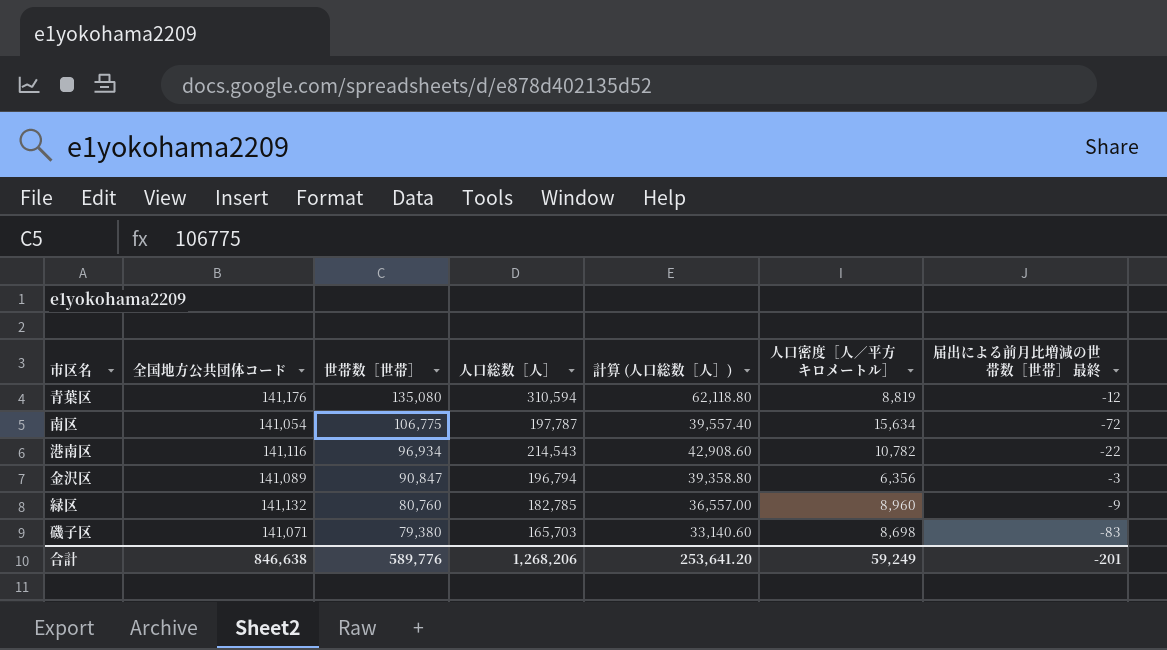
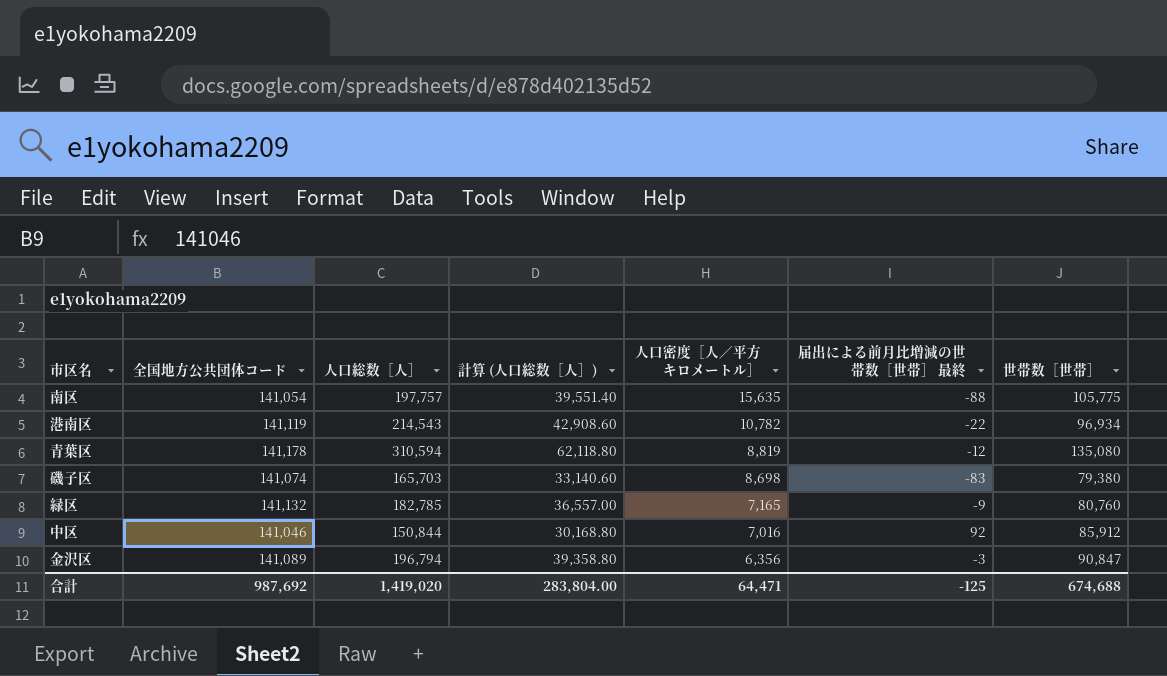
row order: 世帯数［世帯］ descending -> 人口密度［人／平方キロメートル］ descending
column 世帯数［世帯］ | position: 3 -> 7
南区 | 人口総数［人］: 197,787 -> 197,757
南区 | 計算 (人口総数［人］): 39,557.40 -> 39,551.40
南区 | 人口密度［人／平方キロメートル］: 15,634 -> 15,635
南区 | 届出による前月比増減の世帯数［世帯］ 最終: -72 -> -88
南区 | 世帯数［世帯］: 106,775 -> 105,775
港南区 | 全国地方公共団体コード: 141,116 -> 141,119
青葉区 | 全国地方公共団体コード: 141,176 -> 141,178
磯子区 | 全国地方公共団体コード: 141,071 -> 141,074
緑区 | 人口密度［人／平方キロメートル］: 8,960 -> 7,165
row 中区: none -> 141,046 | 150,844 | 30,168.80 | 7,016 | 92 | 85,912
合計 | 全国地方公共団体コード: 846,638 -> 987,692
合計 | 人口総数［人］: 1,268,206 -> 1,419,020
合計 | 計算 (人口総数［人］): 253,641.20 -> 283,804.00
合計 | 人口密度［人／平方キロメートル］: 59,249 -> 64,471
合計 | 届出による前月比増減の世帯数［世帯］ 最終: -201 -> -125
合計 | 世帯数［世帯］: 589,776 -> 674,688

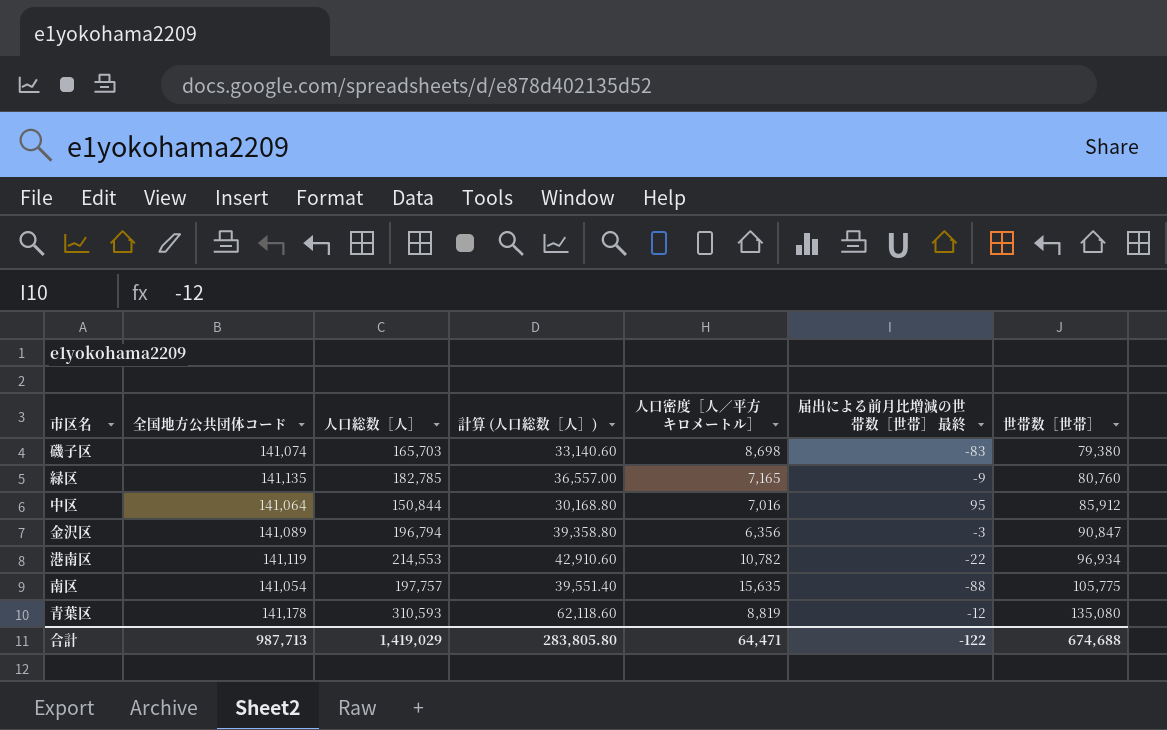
row order: 人口密度［人／平方キロメートル］ descending -> 世帯数［世帯］ ascending
緑区 | 全国地方公共団体コード: 141,132 -> 141,135
中区 | 全国地方公共団体コード: 141,046 -> 141,064
中区 | 届出による前月比増減の世帯数［世帯］ 最終: 92 -> 95
港南区 | 人口総数［人］: 214,543 -> 214,553
港南区 | 計算 (人口総数［人］): 42,908.60 -> 42,910.60
青葉区 | 人口総数［人］: 310,594 -> 310,593
青葉区 | 計算 (人口総数［人］): 62,118.80 -> 62,118.60
合計 | 全国地方公共団体コード: 987,692 -> 987,713
合計 | 人口総数［人］: 1,419,020 -> 1,419,029
合計 | 計算 (人口総数［人］): 283,804.00 -> 283,805.80
合計 | 届出による前月比増減の世帯数［世帯］ 最終: -125 -> -122

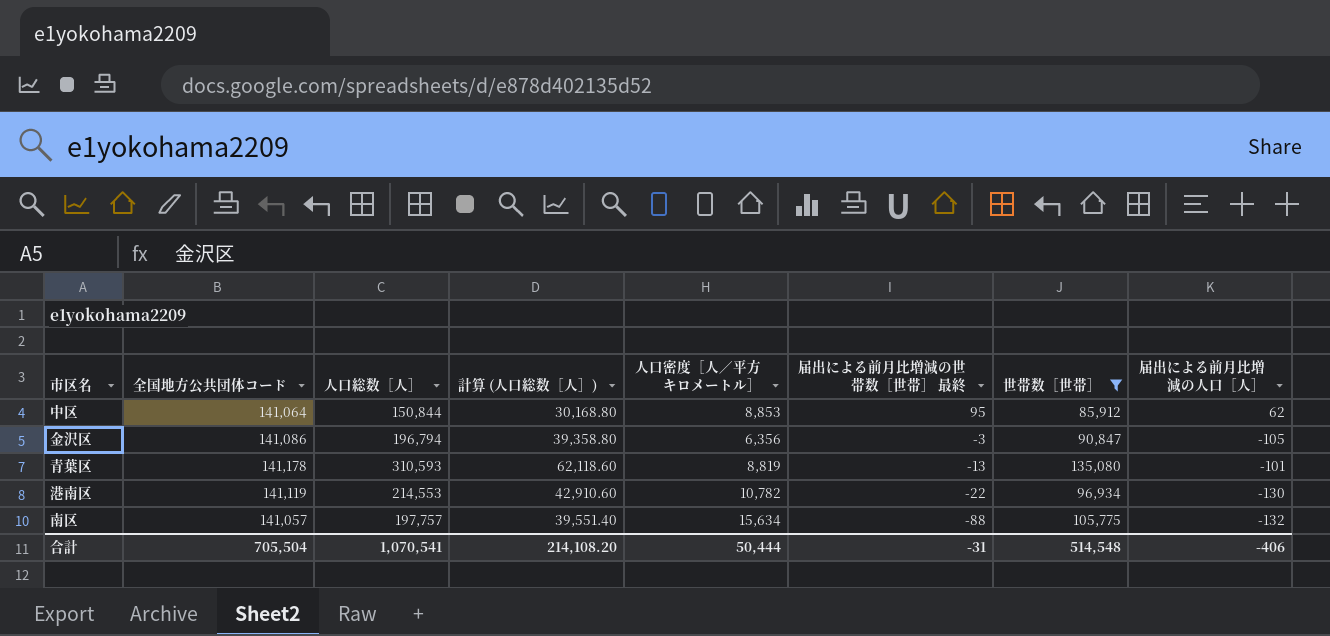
filter: none -> 世帯数［世帯］ >= 85,912
row order: 世帯数［世帯］ ascending -> 届出による前月比増減の世帯数［世帯］ 最終 descending
column 届出による前月比増減の人口［人］ | position: none -> 8
中区 | 人口密度［人／平方キロメートル］: 7,016 -> 8,853
金沢区 | 全国地方公共団体コード: 141,089 -> 141,086
青葉区 | 届出による前月比増減の世帯数［世帯］ 最終: -12 -> -13
南区 | 全国地方公共団体コード: 141,054 -> 141,057
南区 | 人口密度［人／平方キロメートル］: 15,635 -> 15,634
合計 | 全国地方公共団体コード: 987,713 -> 705,504
合計 | 人口総数［人］: 1,419,029 -> 1,070,541
合計 | 計算 (人口総数［人］): 283,805.80 -> 214,108.20
合計 | 人口密度［人／平方キロメートル］: 64,471 -> 50,444
合計 | 届出による前月比増減の世帯数［世帯］ 最終: -122 -> -31
合計 | 世帯数［世帯］: 674,688 -> 514,548

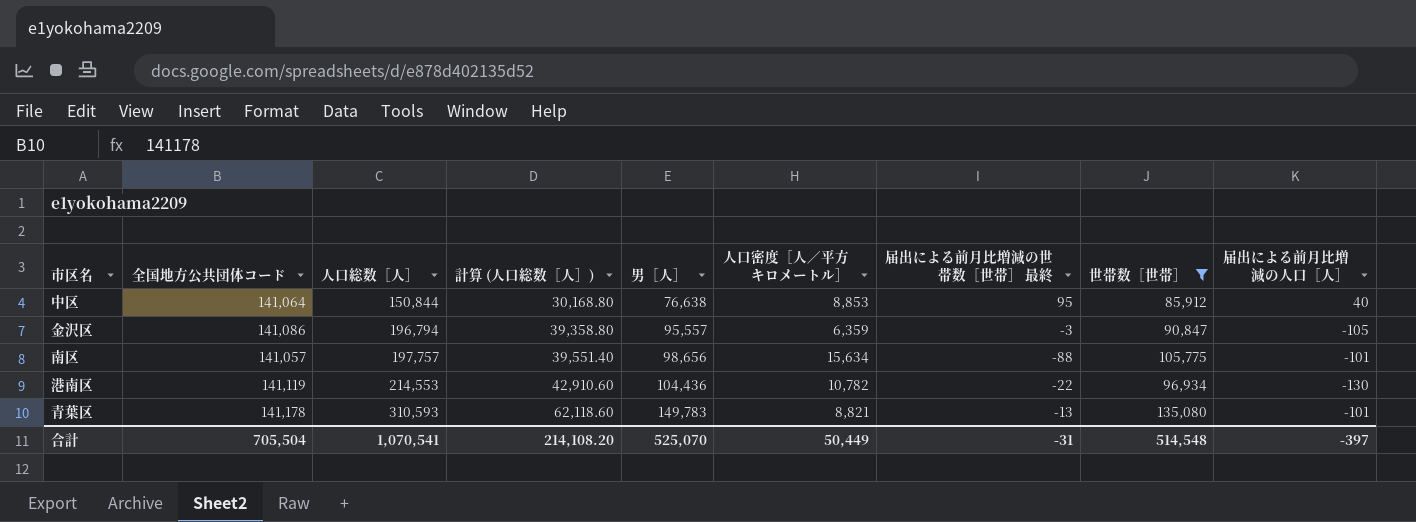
row order: 届出による前月比増減の世帯数［世帯］ 最終 descending -> 人口総数［人］ ascending
column 男［人］ | position: none -> 5
中区 | 届出による前月比増減の人口［人］: 62 -> 40
金沢区 | 人口密度［人／平方キロメートル］: 6,356 -> 6,359
南区 | 届出による前月比増減の人口［人］: -132 -> -101
青葉区 | 人口密度［人／平方キロメートル］: 8,819 -> 8,821
合計 | 人口密度［人／平方キロメートル］: 50,444 -> 50,449
合計 | 届出による前月比増減の人口［人］: -406 -> -397

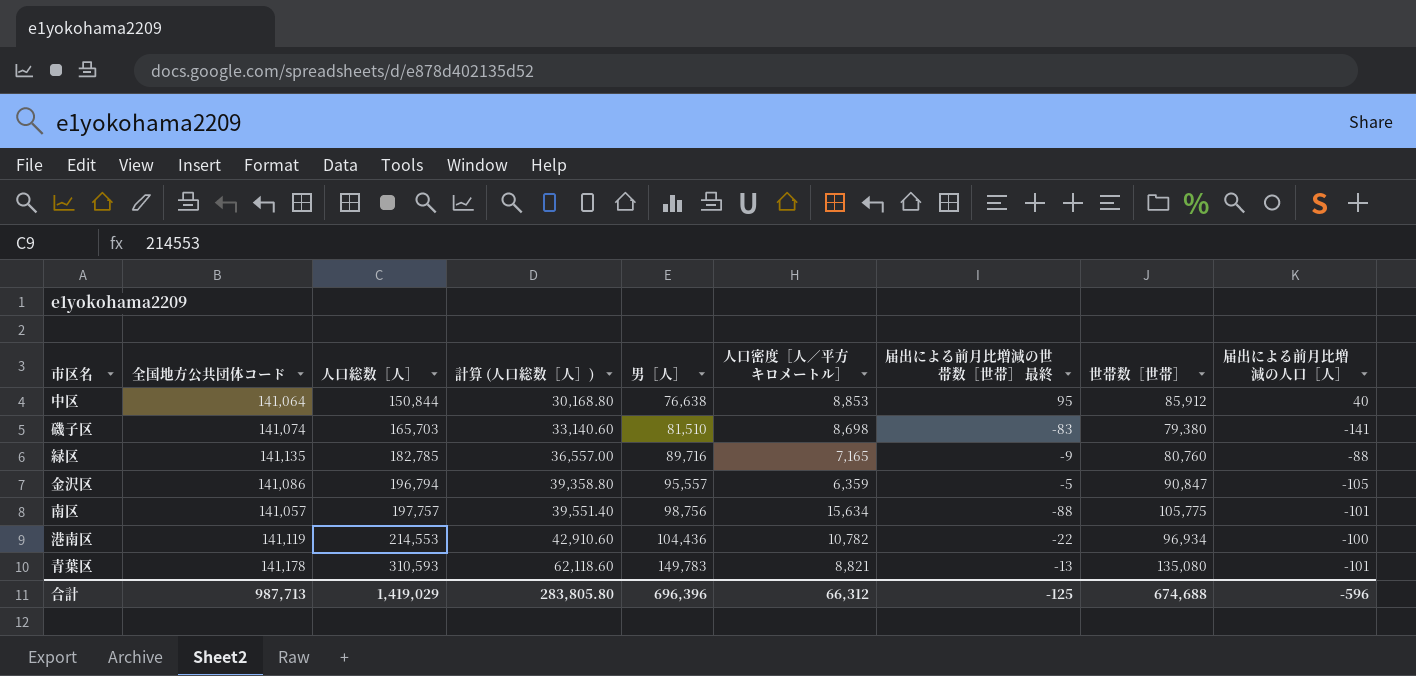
filter: 世帯数［世帯］ >= 85,912 -> none
金沢区 | 届出による前月比増減の世帯数［世帯］ 最終: -3 -> -5
南区 | 男［人］: 98,656 -> 98,756
港南区 | 届出による前月比増減の人口［人］: -130 -> -100
合計 | 全国地方公共団体コード: 705,504 -> 987,713
合計 | 人口総数［人］: 1,070,541 -> 1,419,029
合計 | 計算 (人口総数［人］): 214,108.20 -> 283,805.80
合計 | 男［人］: 525,070 -> 696,396
合計 | 人口密度［人／平方キロメートル］: 50,449 -> 66,312
合計 | 届出による前月比増減の世帯数［世帯］ 最終: -31 -> -125
合計 | 世帯数［世帯］: 514,548 -> 674,688
合計 | 届出による前月比増減の人口［人］: -397 -> -596

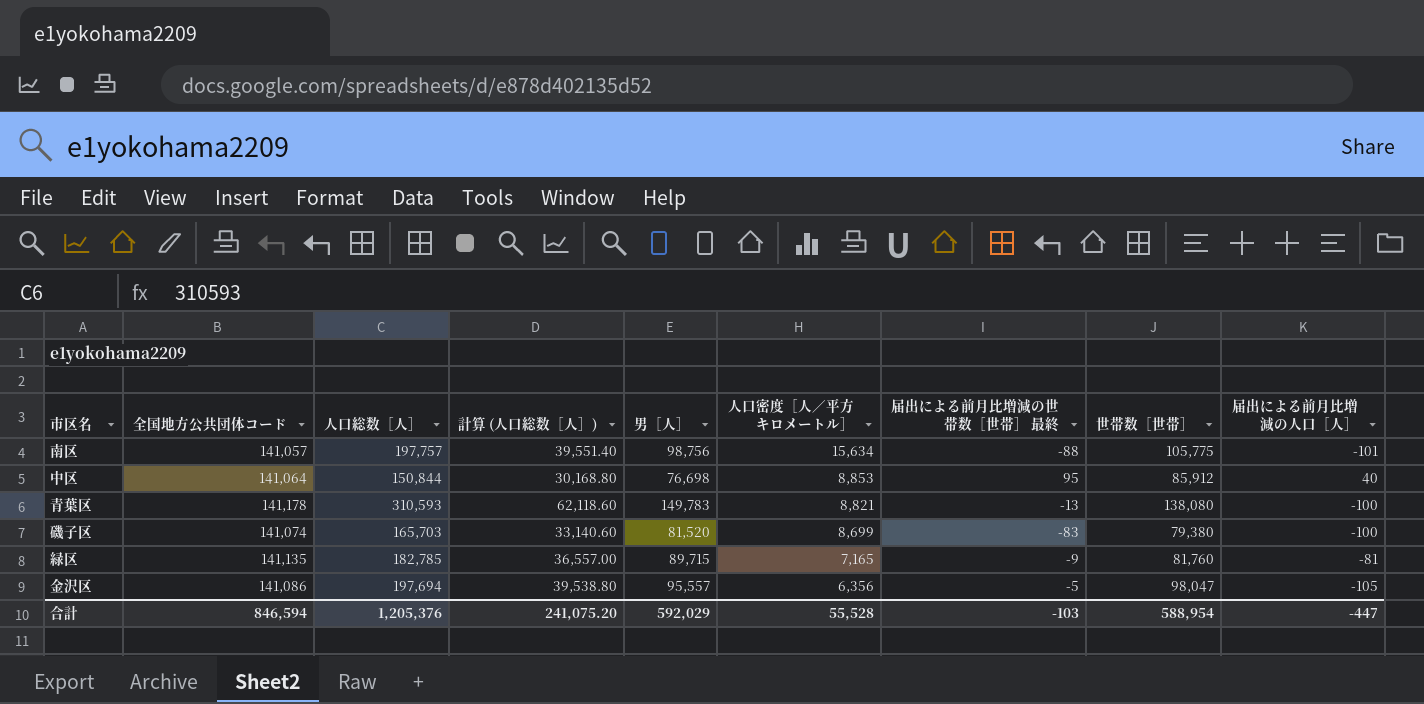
row order: 人口総数［人］ ascending -> 人口密度［人／平方キロメートル］ descending
row 港南区: 141,119 | 214,553 | 42,910.60 | 104,436 | 10,782 | -22 | 96,934 | -100 -> none
中区 | 男［人］: 76,638 -> 76,698
青葉区 | 世帯数［世帯］: 135,080 -> 138,080
青葉区 | 届出による前月比増減の人口［人］: -101 -> -100
磯子区 | 男［人］: 81,510 -> 81,520
磯子区 | 人口密度［人／平方キロメートル］: 8,698 -> 8,699
磯子区 | 届出による前月比増減の人口［人］: -141 -> -100
緑区 | 男［人］: 89,716 -> 89,715
緑区 | 世帯数［世帯］: 80,760 -> 81,760
緑区 | 届出による前月比増減の人口［人］: -88 -> -81
金沢区 | 人口総数［人］: 196,794 -> 197,694
金沢区 | 計算 (人口総数［人］): 39,358.80 -> 39,538.80
金沢区 | 人口密度［人／平方キロメートル］: 6,359 -> 6,356
金沢区 | 世帯数［世帯］: 90,847 -> 98,047
合計 | 全国地方公共団体コード: 987,713 -> 846,594
合計 | 人口総数［人］: 1,419,029 -> 1,205,376
合計 | 計算 (人口総数［人］): 283,805.80 -> 241,075.20
合計 | 男［人］: 696,396 -> 592,029
合計 | 人口密度［人／平方キロメートル］: 66,312 -> 55,528
合計 | 届出による前月比増減の世帯数［世帯］ 最終: -125 -> -103
合計 | 世帯数［世帯］: 674,688 -> 588,954
合計 | 届出による前月比増減の人口［人］: -596 -> -447

